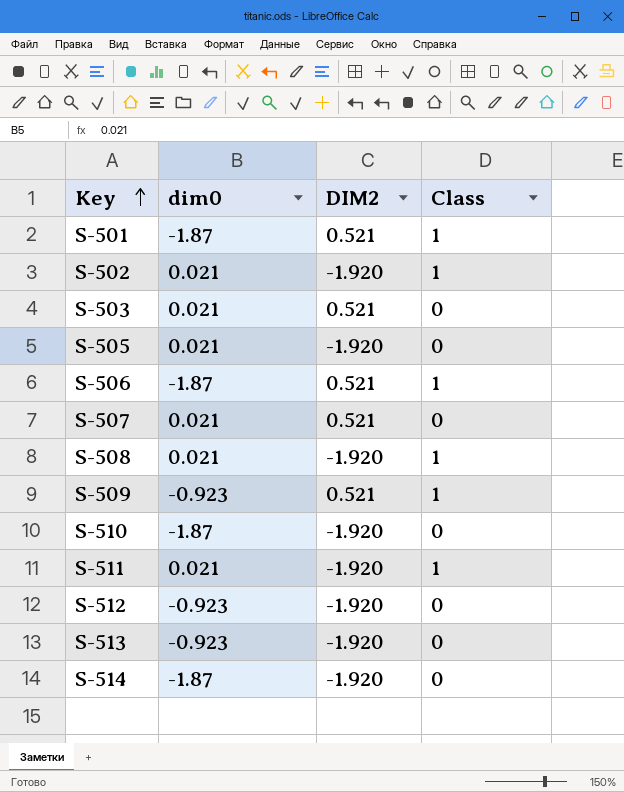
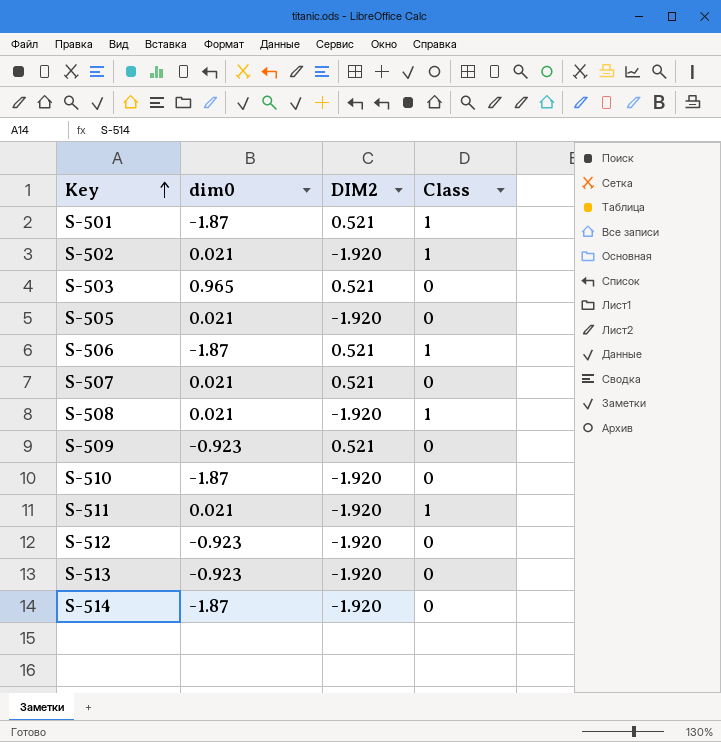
S-503 | dim0: 0.021 -> 0.965
S-509 | Class: 1 -> 0

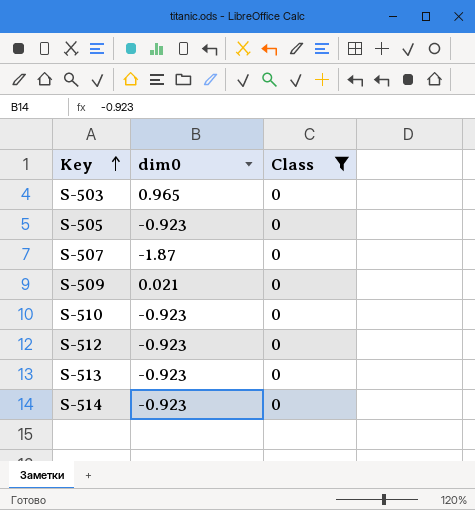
filter: none -> Class = 0
column DIM2 | position: 3 -> none
S-505 | dim0: 0.021 -> -0.923
S-507 | dim0: 0.021 -> -1.87
S-509 | dim0: -0.923 -> 0.021
S-510 | dim0: -1.87 -> -0.923
S-514 | dim0: -1.87 -> -0.923

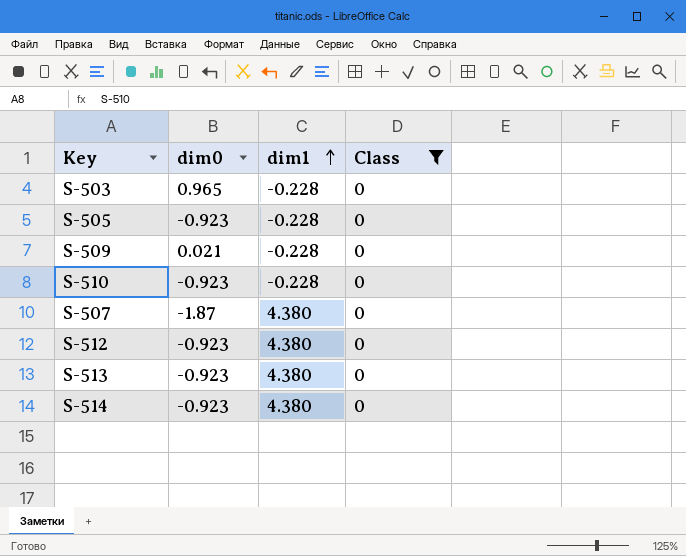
row order: Key ascending -> dim1 ascending
column dim1 | position: none -> 3

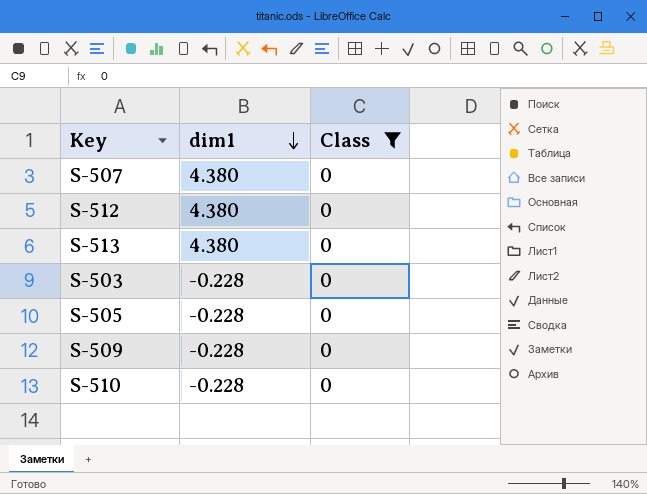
row order: dim1 ascending -> dim1 descending
column dim0 | position: 2 -> none
row S-514: -0.923 | 4.380 | 0 -> none

